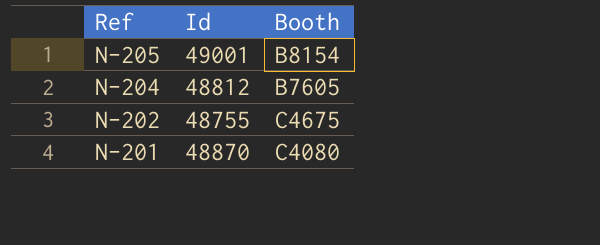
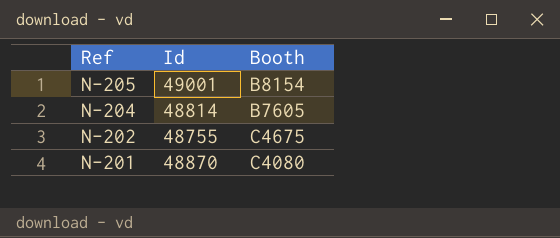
N-204 | Id: 48812 -> 48814

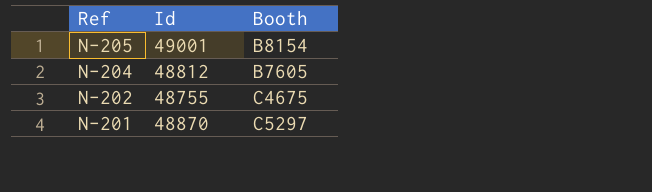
N-204 | Id: 48814 -> 48812
N-201 | Booth: C4080 -> C5297

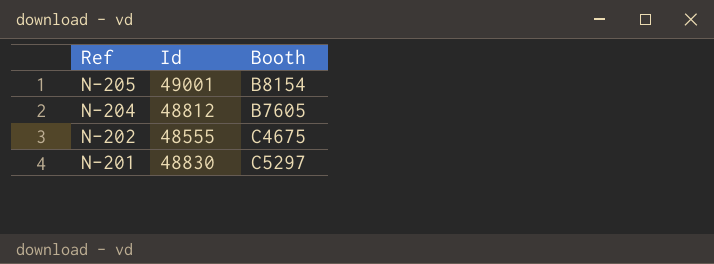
N-202 | Id: 48755 -> 48555
N-201 | Id: 48870 -> 48830

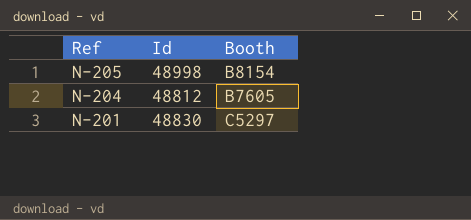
row N-202: 48555 | C4675 -> none
N-205 | Id: 49001 -> 48998

